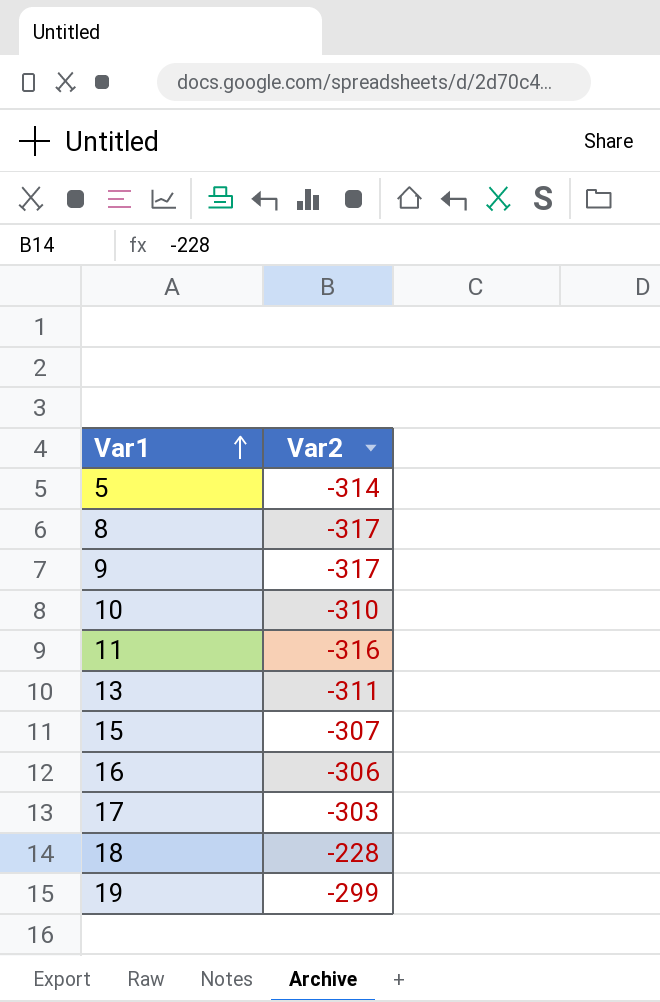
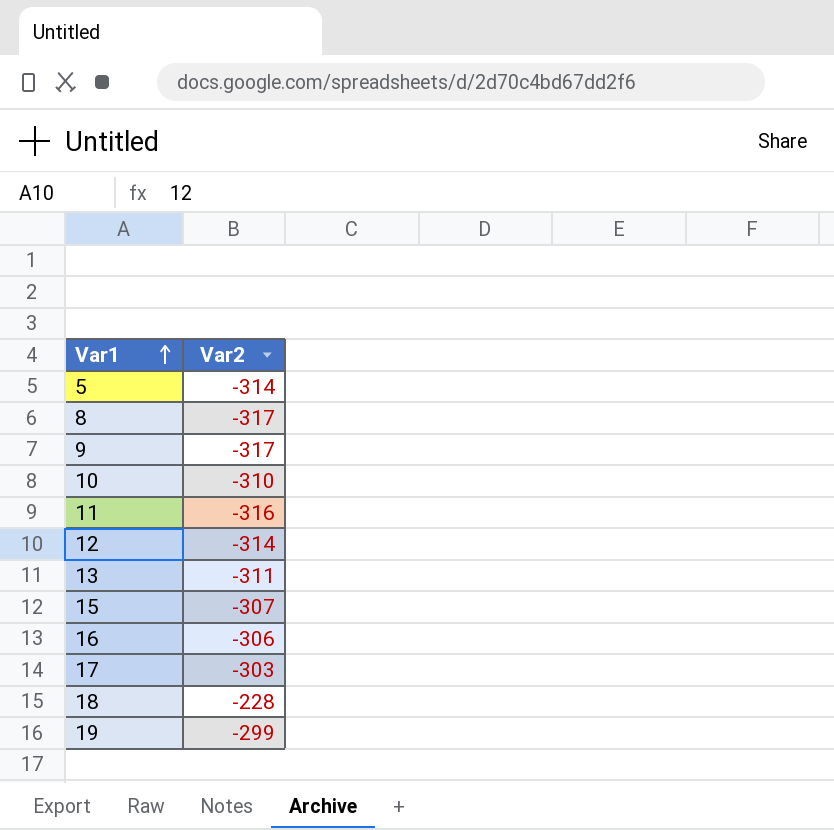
row 12: none -> -314

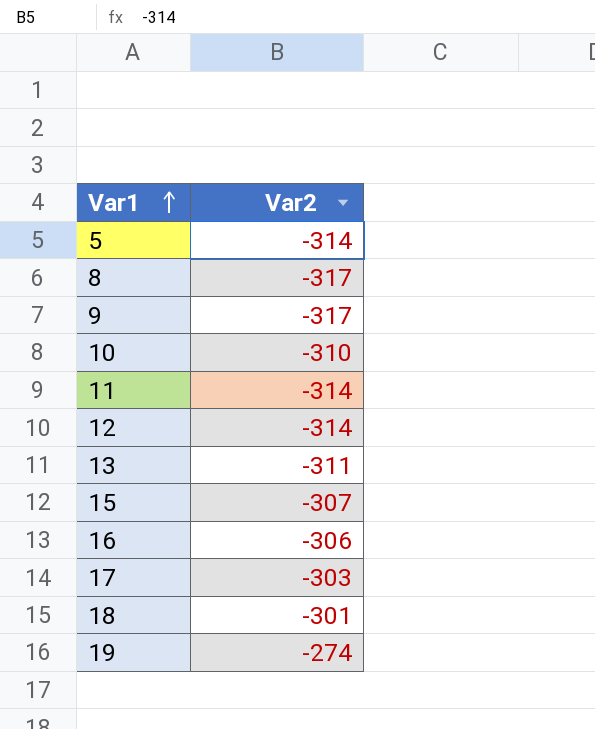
11 | Var2: -316 -> -314
18 | Var2: -228 -> -301
19 | Var2: -299 -> -274

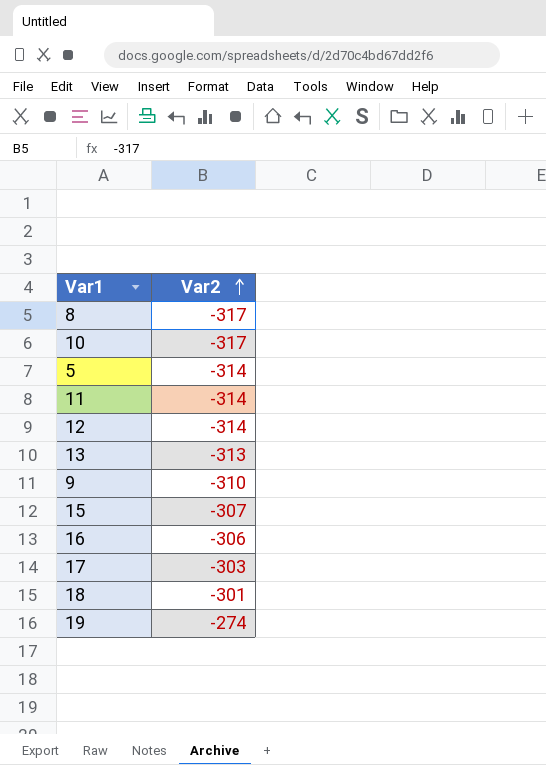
row order: Var1 ascending -> Var2 ascending
10 | Var2: -310 -> -317
13 | Var2: -311 -> -313
9 | Var2: -317 -> -310

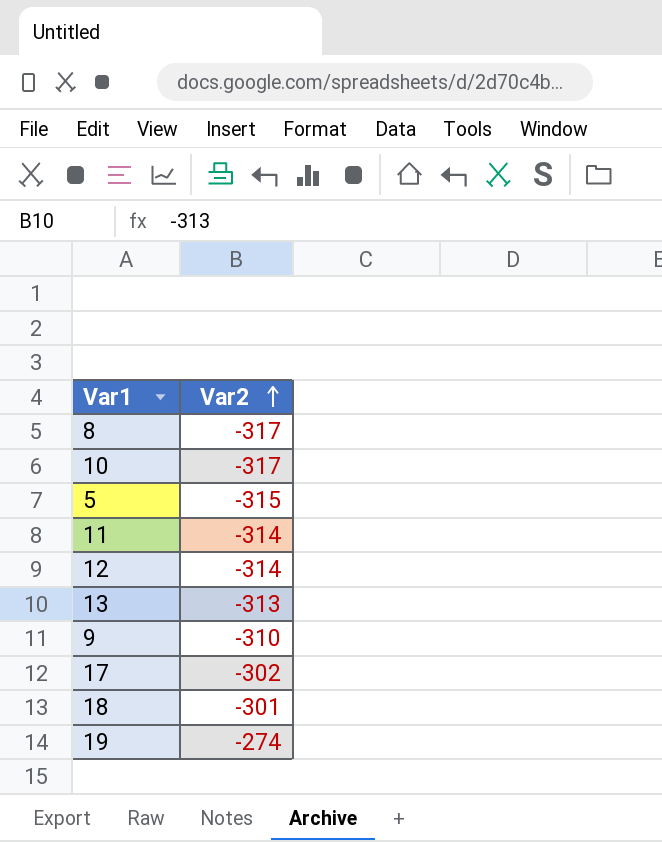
row 15: -307 -> none
row 16: -306 -> none
5 | Var2: -314 -> -315
17 | Var2: -303 -> -302

